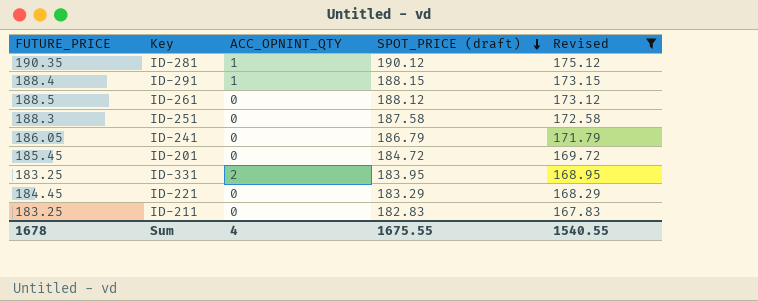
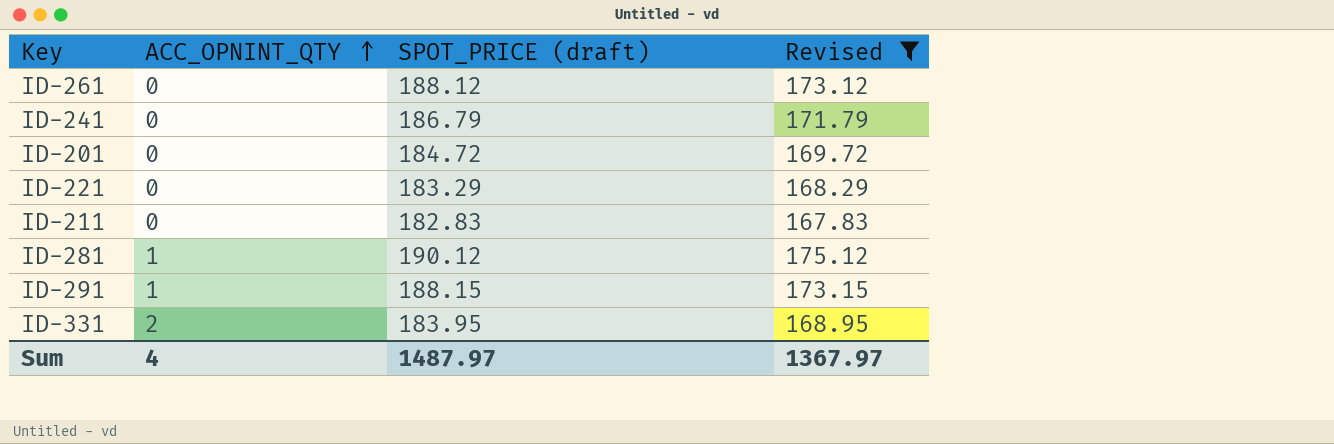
row order: SPOT_PRICE (draft) descending -> ACC_OPNINT_QTY ascending
column FUTURE_PRICE | position: 1 -> none
row ID-251: 188.3 | 0 | 187.58 | 172.58 -> none
Sum | SPOT_PRICE (draft): 1675.55 -> 1487.97
Sum | Revised: 1540.55 -> 1367.97

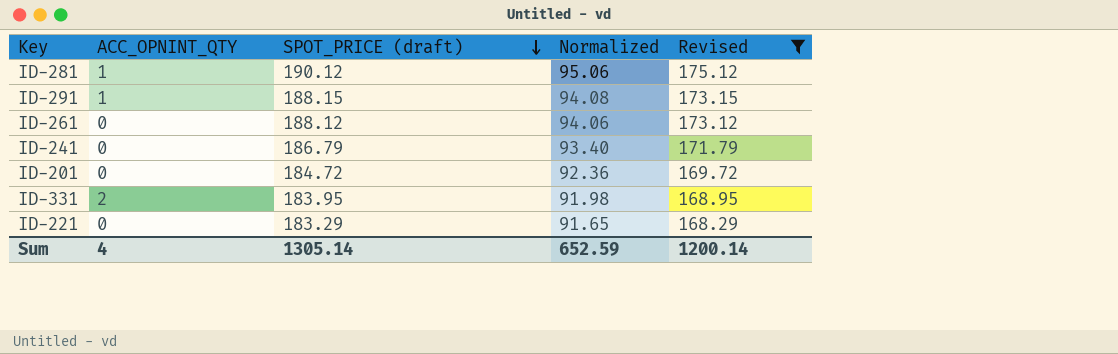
row order: ACC_OPNINT_QTY ascending -> SPOT_PRICE (draft) descending
column Normalized | formula: none -> [SPOT_PRICE (draft)] * 0.5
row ID-211: 0 | 182.83 | 167.83 -> none
Sum | SPOT_PRICE (draft): 1487.97 -> 1305.14
Sum | Revised: 1367.97 -> 1200.14

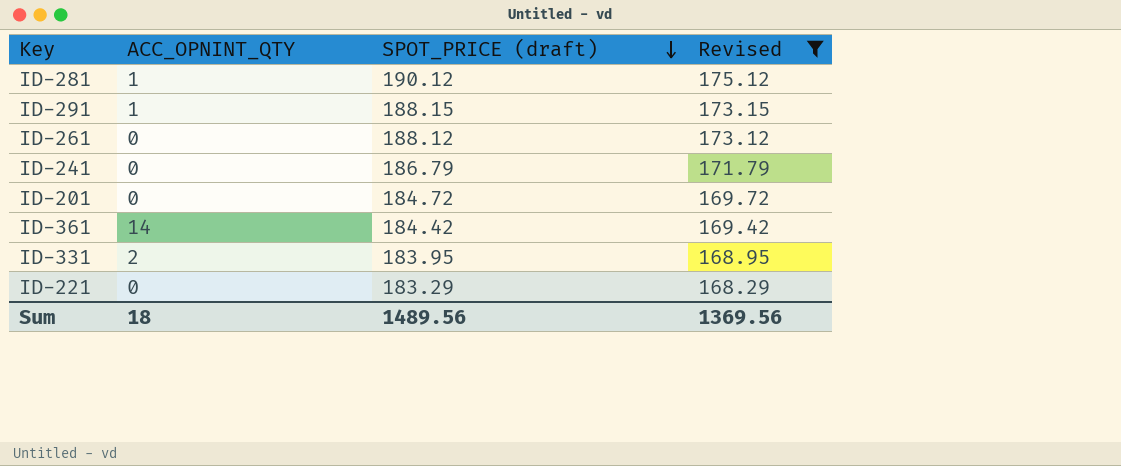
column Normalized | formula: [SPOT_PRICE (draft)] * 0.5 -> none
row ID-361: none -> 14 | 184.42 | 169.42
Sum | ACC_OPNINT_QTY: 4 -> 18
Sum | SPOT_PRICE (draft): 1305.14 -> 1489.56
Sum | Revised: 1200.14 -> 1369.56

